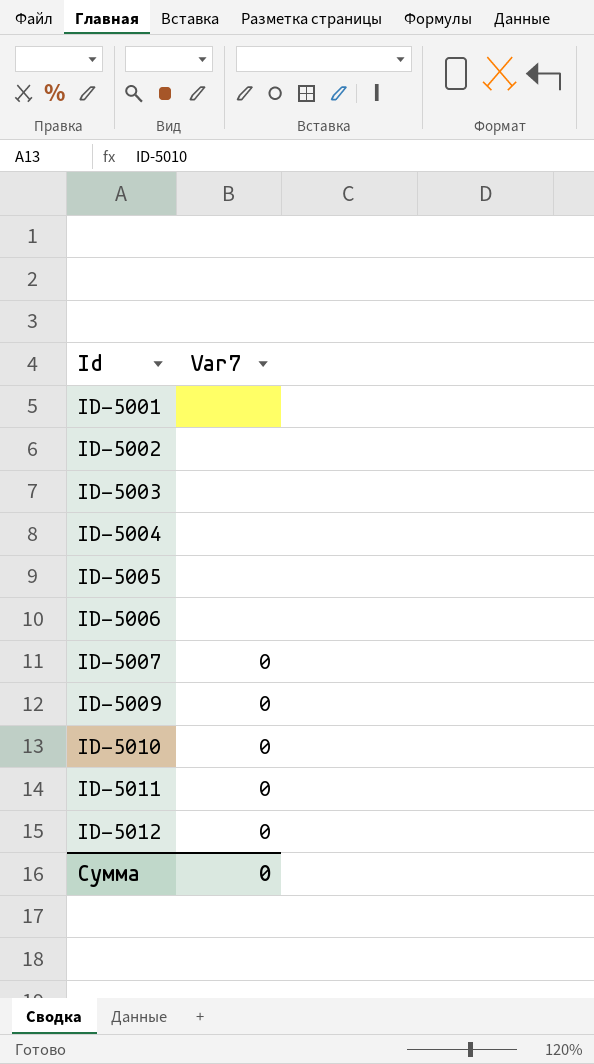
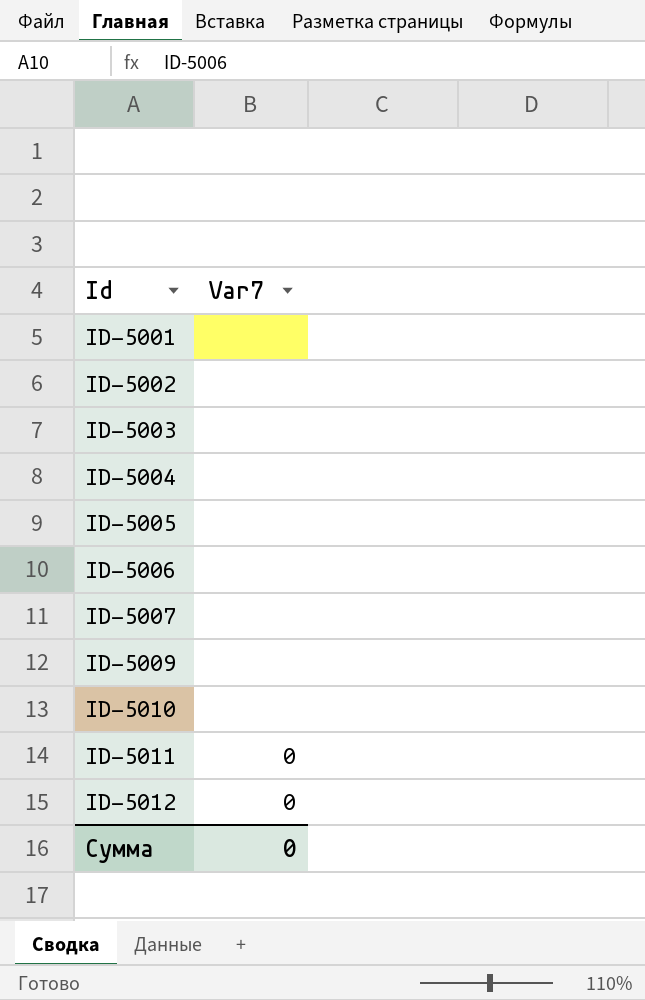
ID-5007 | Var7: 0 -> none
ID-5009 | Var7: 0 -> none
ID-5010 | Var7: 0 -> none

